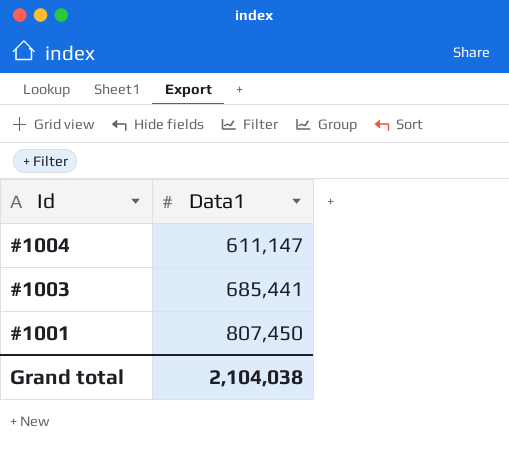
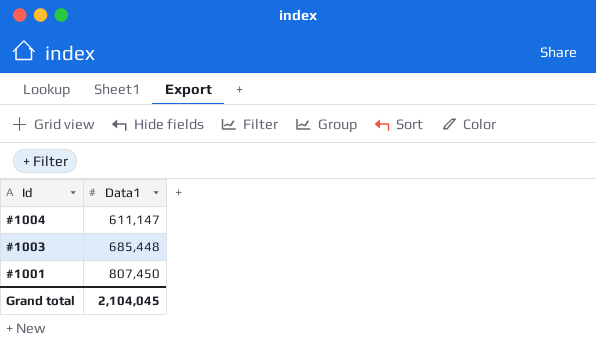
#1003 | Data1: 685,441 -> 685,448
Grand total | Data1: 2,104,038 -> 2,104,045

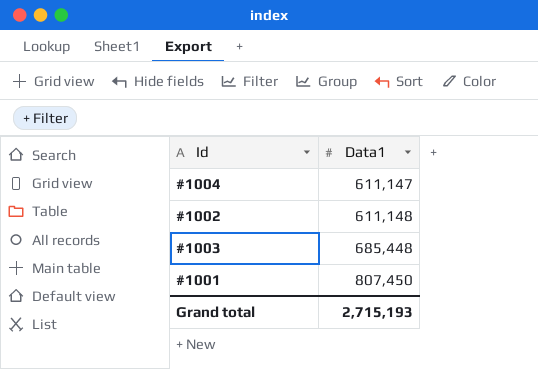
row #1002: none -> 611,148
Grand total | Data1: 2,104,045 -> 2,715,193

